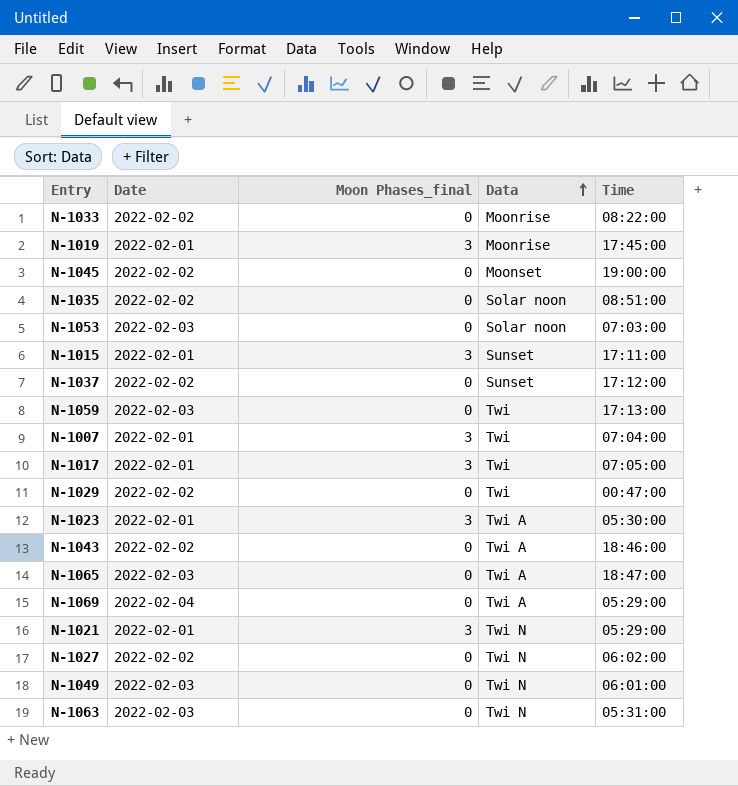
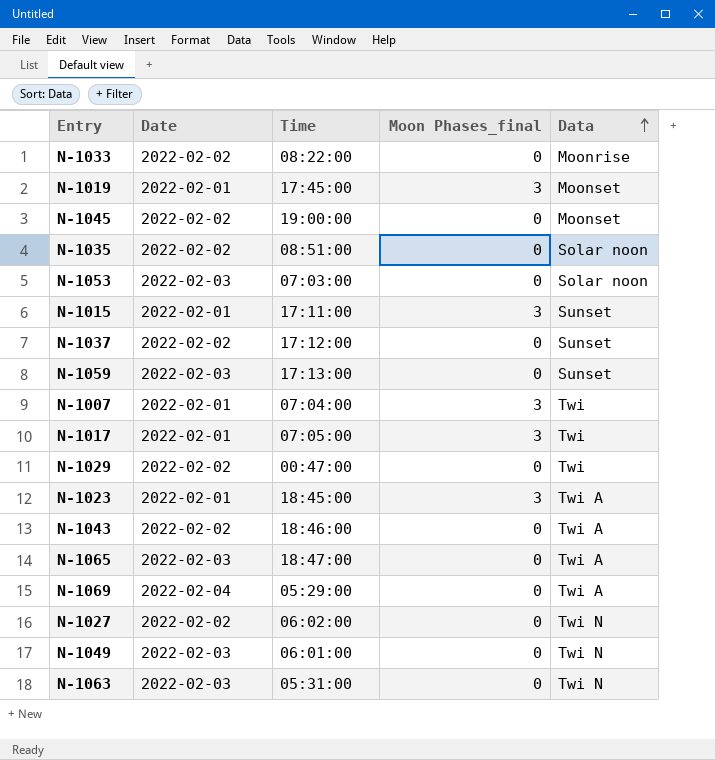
column Time | position: 5 -> 3
row N-1021: 2022-02-01 | 3 | Twi N | 05:29:00 -> none
N-1019 | Data: Moonrise -> Moonset
N-1059 | Data: Twi -> Sunset
N-1023 | Time: 05:30:00 -> 18:45:00

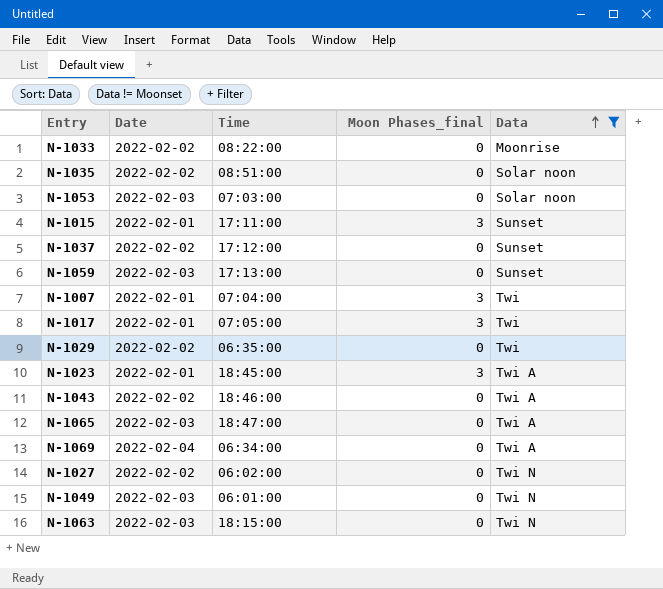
filter: none -> Data != Moonset
N-1029 | Time: 00:47:00 -> 06:35:00
N-1069 | Time: 05:29:00 -> 06:34:00
N-1063 | Time: 05:31:00 -> 18:15:00

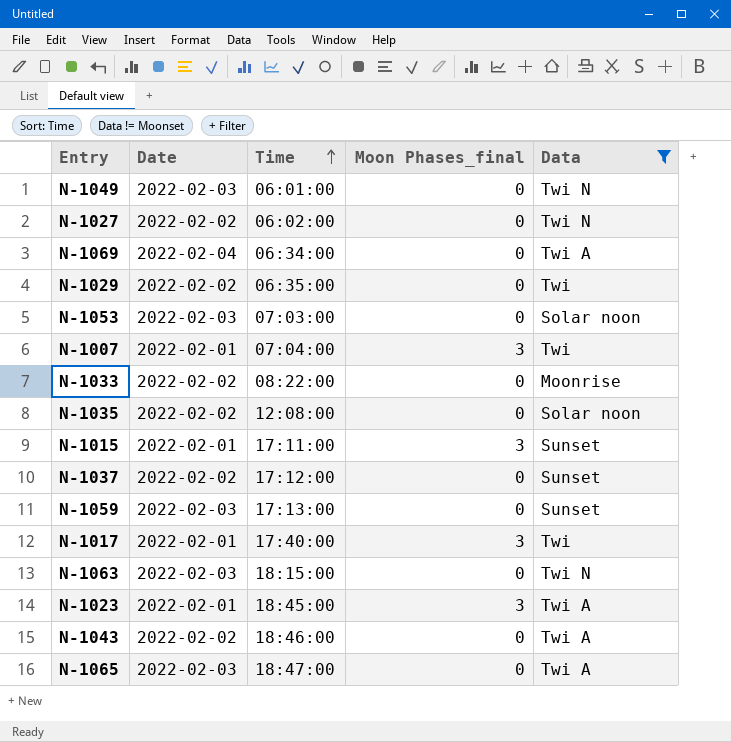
row order: Data ascending -> Time ascending
N-1035 | Time: 08:51:00 -> 12:08:00
N-1017 | Time: 07:05:00 -> 17:40:00

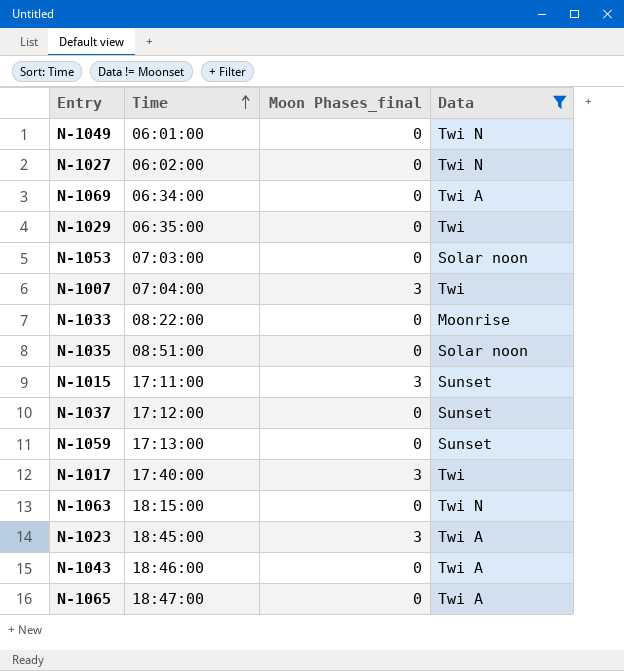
column Date | position: 2 -> none
N-1035 | Time: 12:08:00 -> 08:51:00

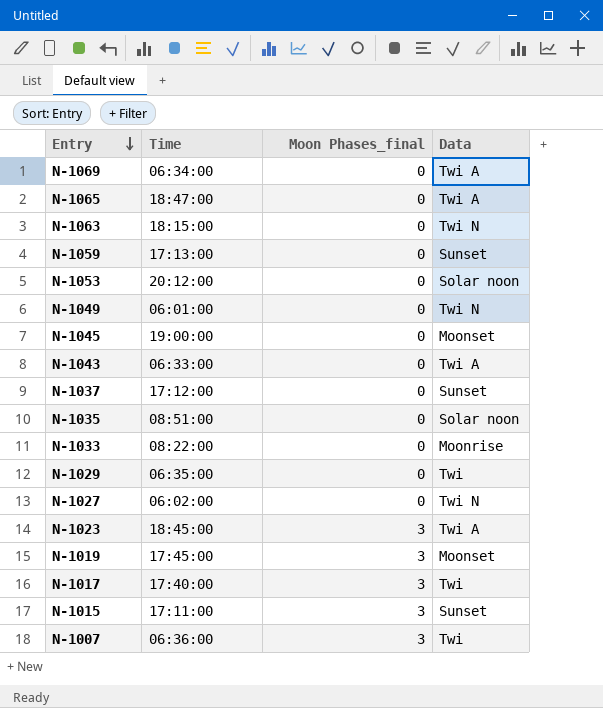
filter: Data != Moonset -> none
row order: Time ascending -> Entry descending
N-1053 | Time: 07:03:00 -> 20:12:00
N-1043 | Time: 18:46:00 -> 06:33:00
N-1007 | Time: 07:04:00 -> 06:36:00

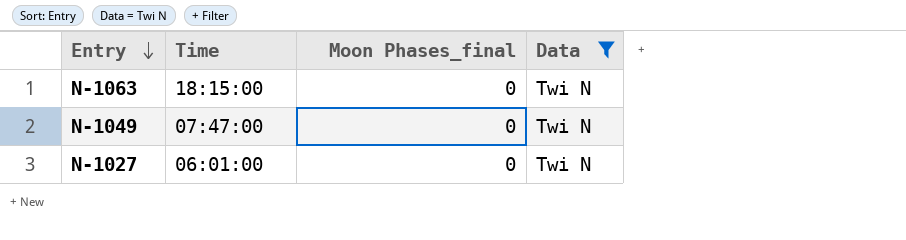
filter: none -> Data = Twi N
N-1049 | Time: 06:01:00 -> 07:47:00
N-1027 | Time: 06:02:00 -> 06:01:00

